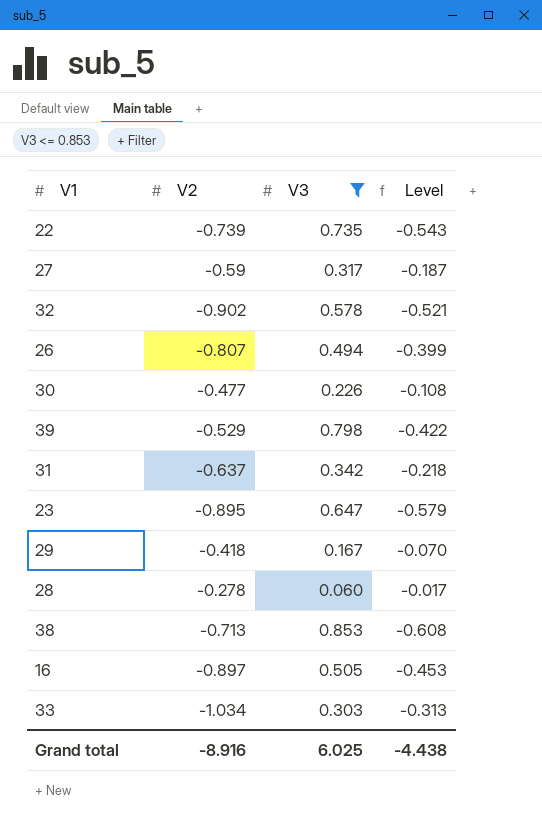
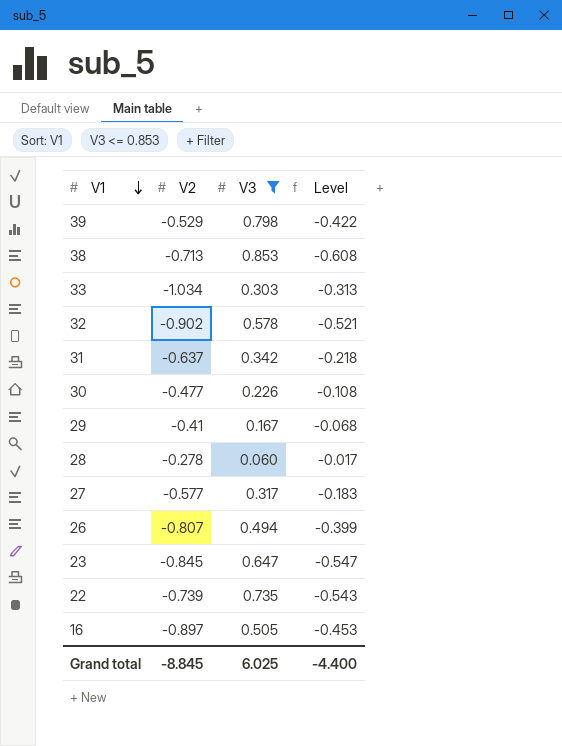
row order: none -> V1 descending
29 | V2: -0.418 -> -0.41
29 | Level: -0.070 -> -0.068
27 | V2: -0.59 -> -0.577
27 | Level: -0.187 -> -0.183
23 | V2: -0.895 -> -0.845
23 | Level: -0.579 -> -0.547
Grand total | V2: -8.916 -> -8.845
Grand total | Level: -4.438 -> -4.400

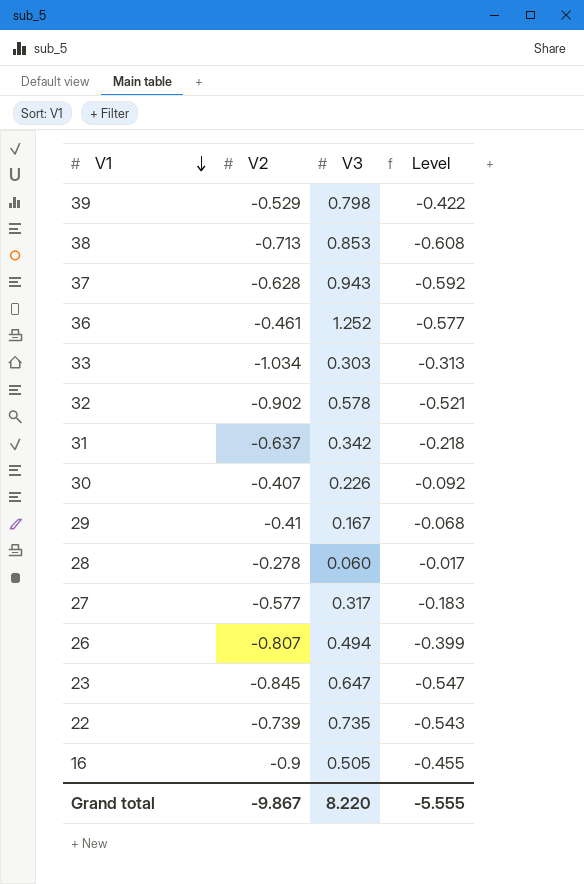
filter: V3 <= 0.853 -> none
30 | V2: -0.477 -> -0.407
30 | Level: -0.108 -> -0.092
16 | V2: -0.897 -> -0.9
16 | Level: -0.453 -> -0.455
Grand total | V2: -8.845 -> -9.867
Grand total | V3: 6.025 -> 8.220
Grand total | Level: -4.400 -> -5.555

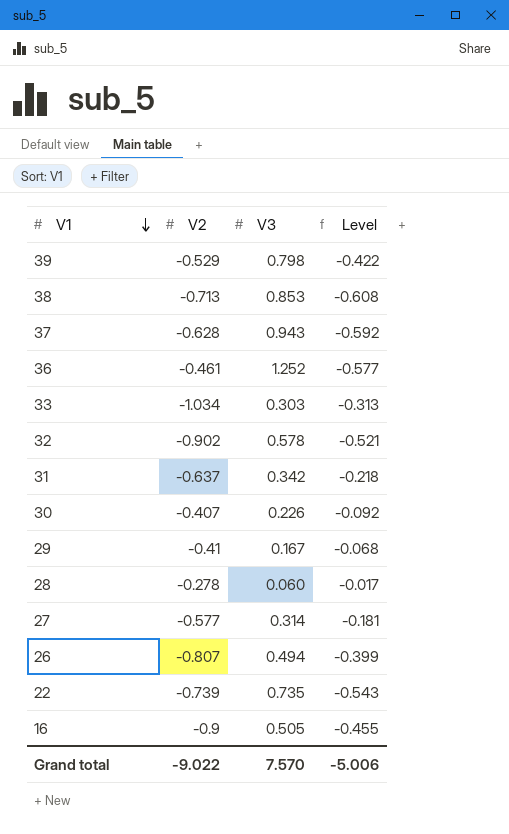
row 23: -0.845 | 0.647 | -0.547 -> none
27 | V3: 0.317 -> 0.314
27 | Level: -0.183 -> -0.181
Grand total | V2: -9.867 -> -9.022
Grand total | V3: 8.220 -> 7.570
Grand total | Level: -5.555 -> -5.006

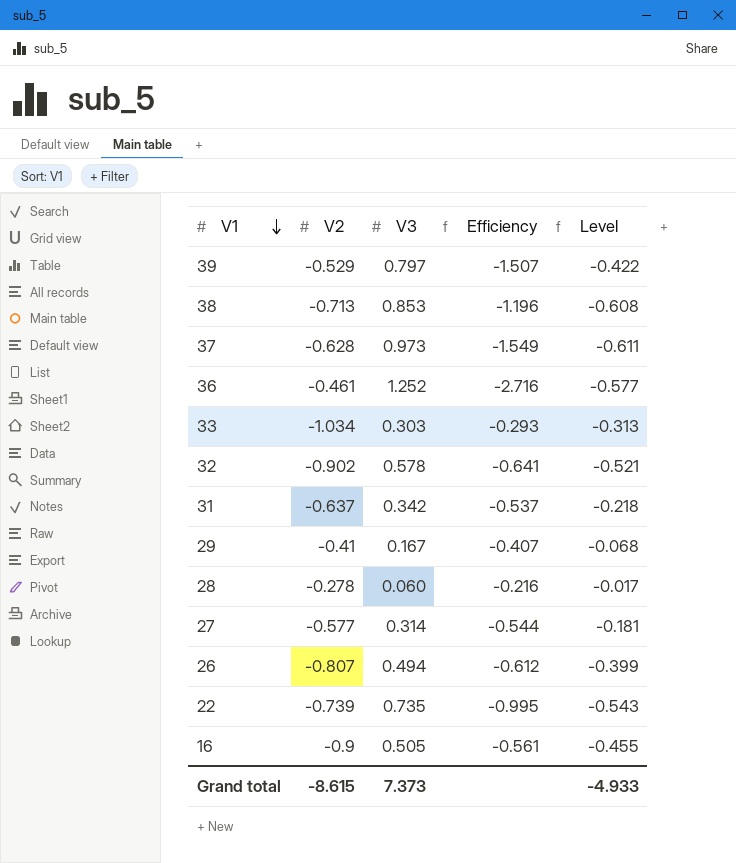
column Efficiency | formula: none -> [V3] / [V2]
row 30: -0.407 | 0.226 | -0.092 -> none
39 | V3: 0.798 -> 0.797
37 | V3: 0.943 -> 0.973
37 | Level: -0.592 -> -0.611
Grand total | V2: -9.022 -> -8.615
Grand total | V3: 7.570 -> 7.373
Grand total | Level: -5.006 -> -4.933

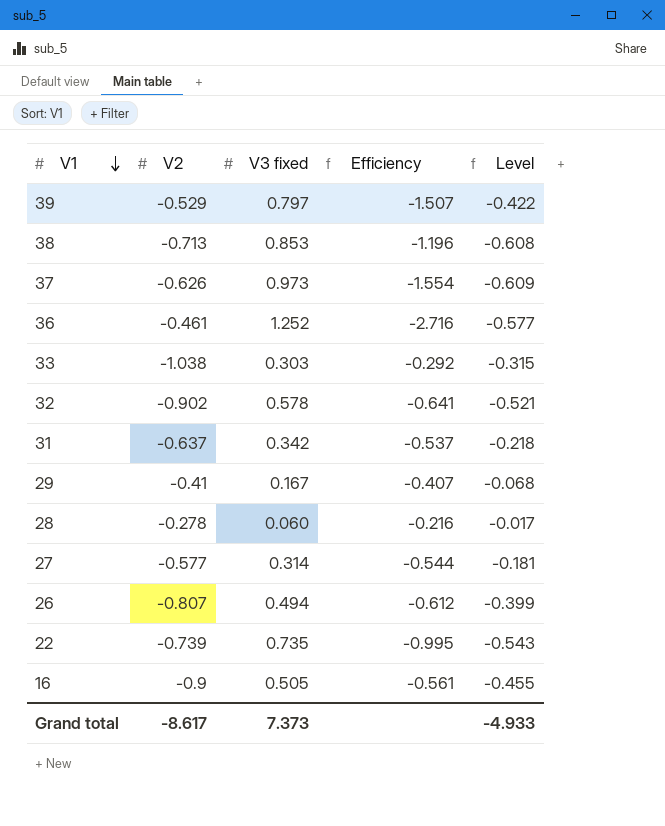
column name: V3 -> V3 fixed
37 | V2: -0.628 -> -0.626
37 | Efficiency: -1.549 -> -1.554
37 | Level: -0.611 -> -0.609
33 | V2: -1.034 -> -1.038
33 | Efficiency: -0.293 -> -0.292
33 | Level: -0.313 -> -0.315
Grand total | V2: -8.615 -> -8.617

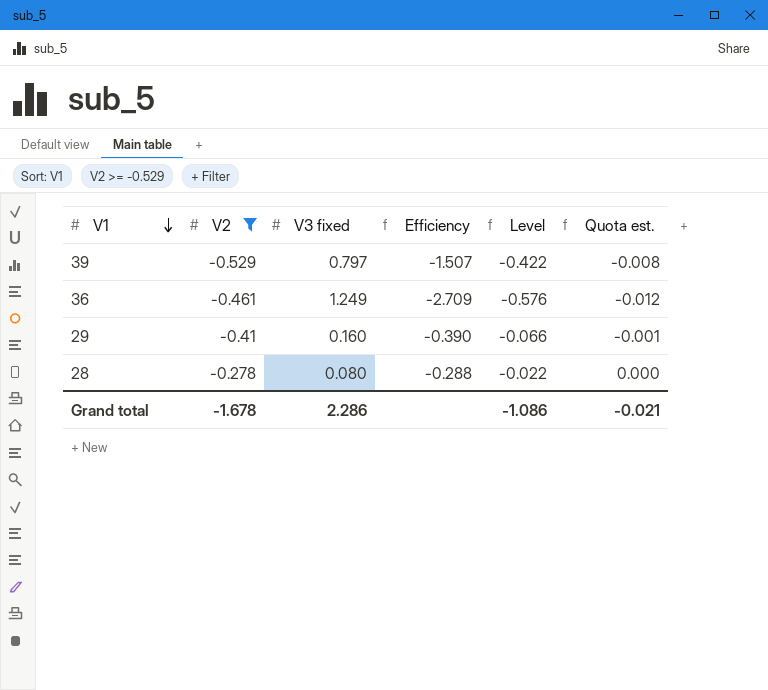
filter: none -> V2 >= -0.529
column Quota est. | formula: none -> [Level] * 0.02
36 | V3 fixed: 1.252 -> 1.249
36 | Efficiency: -2.716 -> -2.709
36 | Level: -0.577 -> -0.576
29 | V3 fixed: 0.167 -> 0.160
29 | Efficiency: -0.407 -> -0.390
29 | Level: -0.068 -> -0.066
28 | V3 fixed: 0.060 -> 0.080
28 | Efficiency: -0.216 -> -0.288
28 | Level: -0.017 -> -0.022
Grand total | V2: -8.617 -> -1.678
Grand total | V3 fixed: 7.373 -> 2.286
Grand total | Level: -4.933 -> -1.086

